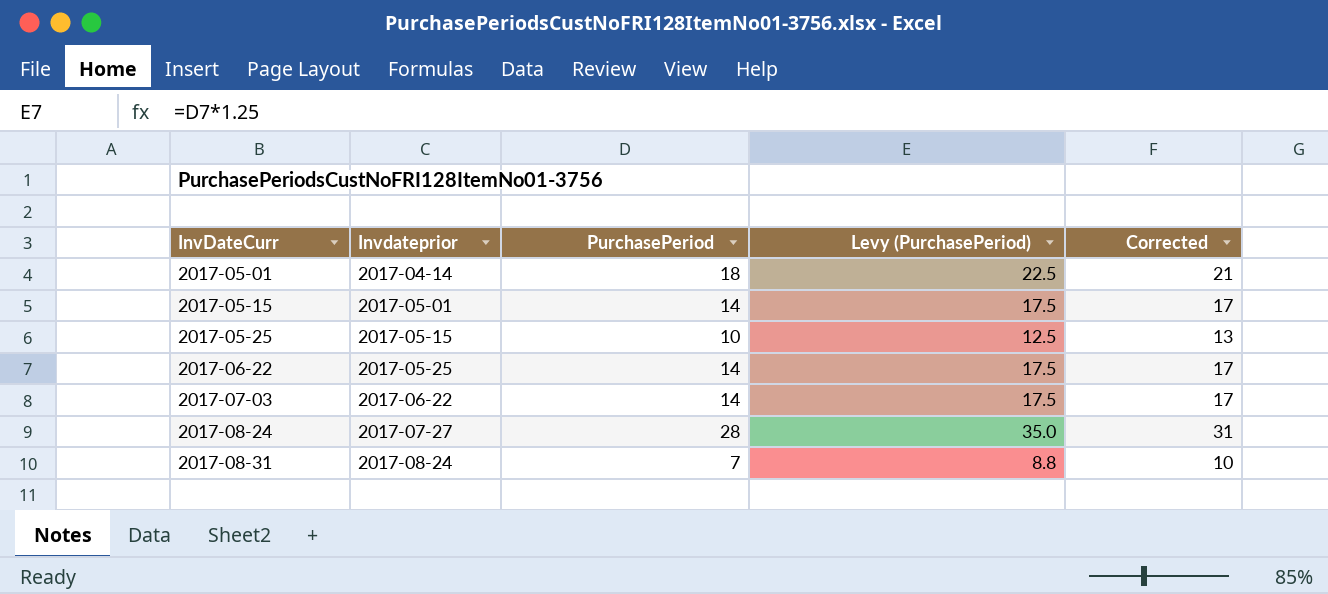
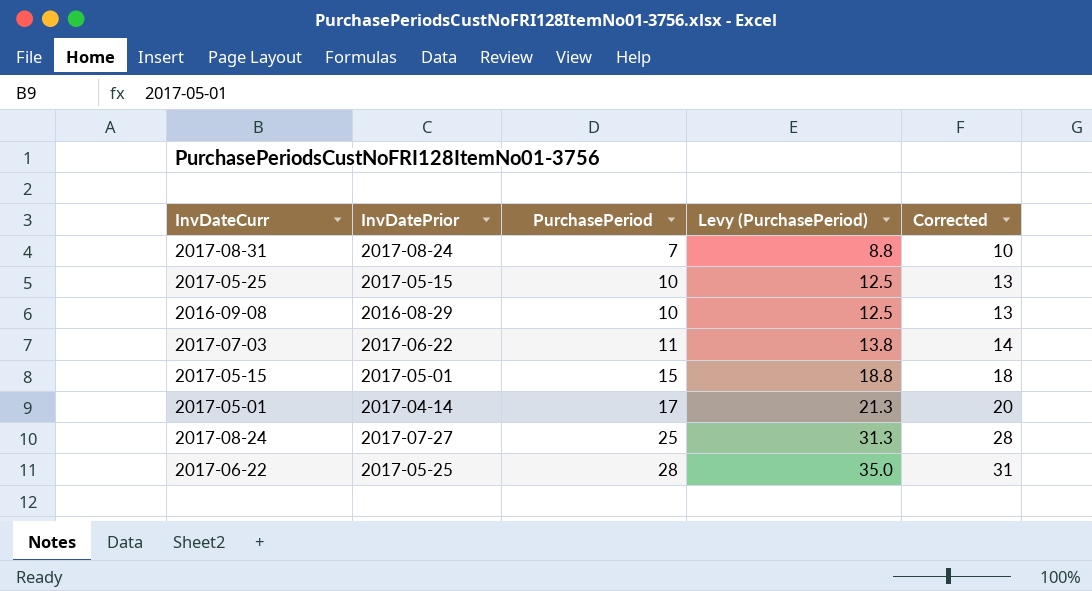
row order: InvDateCurr ascending -> PurchasePeriod ascending
column name: Invdateprior -> InvDatePrior
row 2016-09-08: none -> 2016-08-29 | 10 | 12.5 | 13
2017-07-03 | PurchasePeriod: 14 -> 11
2017-07-03 | Levy (PurchasePeriod): 17.5 -> 13.8
2017-07-03 | Corrected: 17 -> 14
2017-05-15 | PurchasePeriod: 14 -> 15
2017-05-15 | Levy (PurchasePeriod): 17.5 -> 18.8
2017-05-15 | Corrected: 17 -> 18
2017-05-01 | PurchasePeriod: 18 -> 17
2017-05-01 | Levy (PurchasePeriod): 22.5 -> 21.3
2017-05-01 | Corrected: 21 -> 20
2017-08-24 | PurchasePeriod: 28 -> 25
2017-08-24 | Levy (PurchasePeriod): 35.0 -> 31.3
2017-08-24 | Corrected: 31 -> 28
2017-06-22 | PurchasePeriod: 14 -> 28
2017-06-22 | Levy (PurchasePeriod): 17.5 -> 35.0
2017-06-22 | Corrected: 17 -> 31

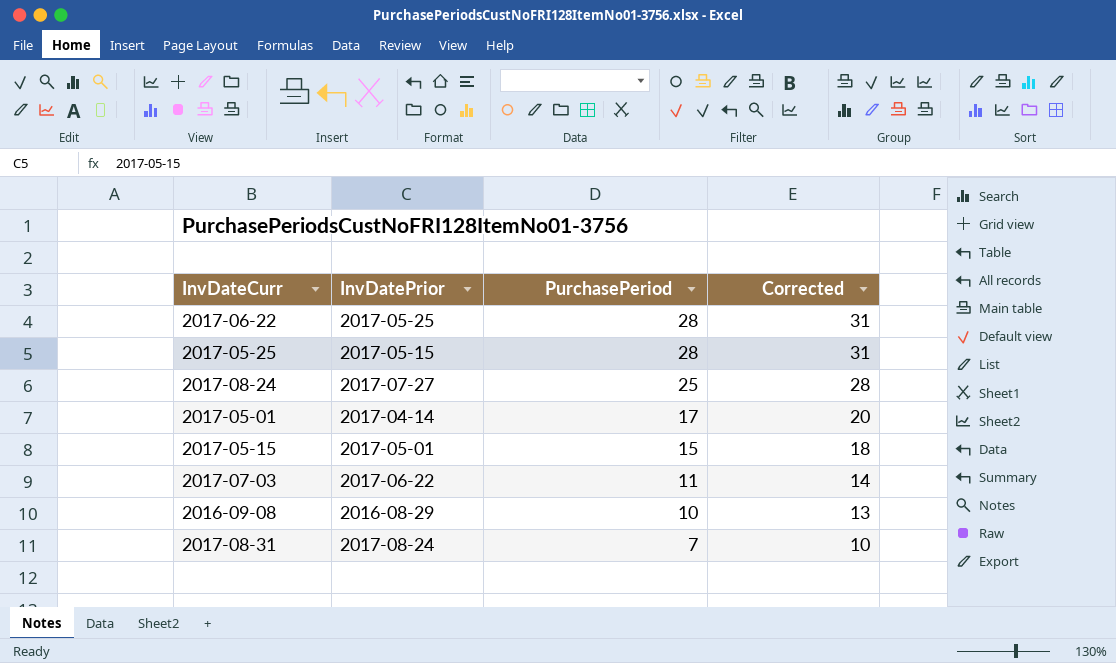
row order: PurchasePeriod ascending -> PurchasePeriod descending
column Levy (PurchasePeriod) | formula: [PurchasePeriod] * 1.25 -> none
2017-05-25 | PurchasePeriod: 10 -> 28
2017-05-25 | Corrected: 13 -> 31

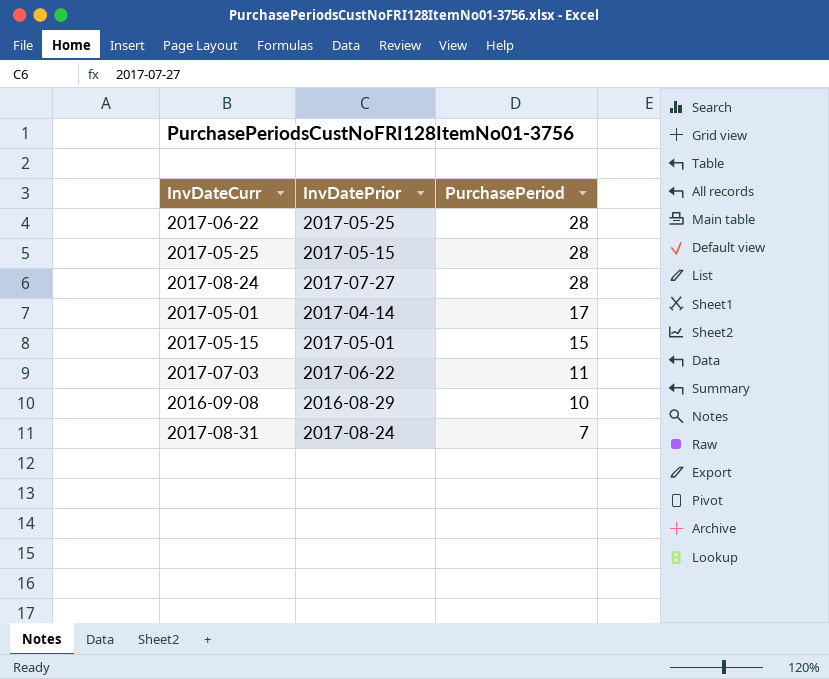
column Corrected | formula: [PurchasePeriod] + 3 -> none
2017-08-24 | PurchasePeriod: 25 -> 28

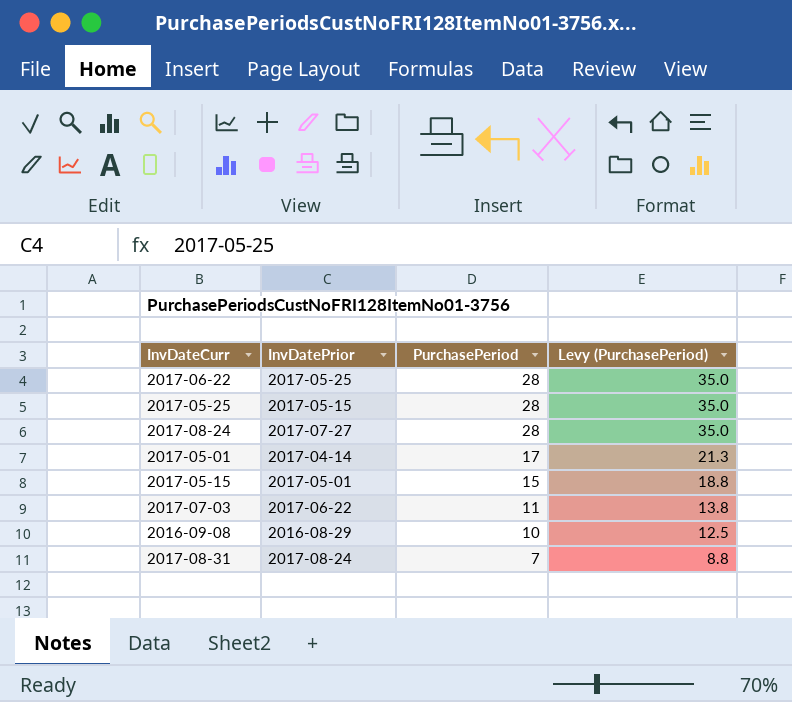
column Levy (PurchasePeriod) | formula: none -> [PurchasePeriod] * 1.25

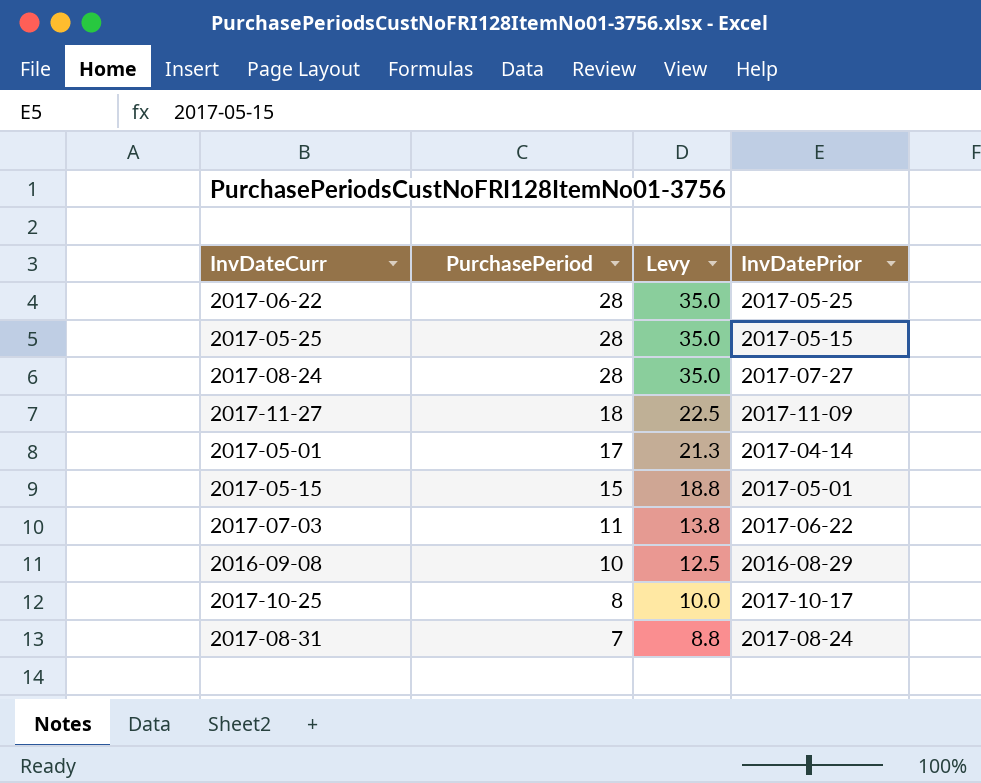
column name: Levy (PurchasePeriod) -> Levy
column InvDatePrior | position: 2 -> 4
row 2017-11-27: none -> 18 | 22.5 | 2017-11-09
row 2017-10-25: none -> 8 | 10.0 | 2017-10-17

